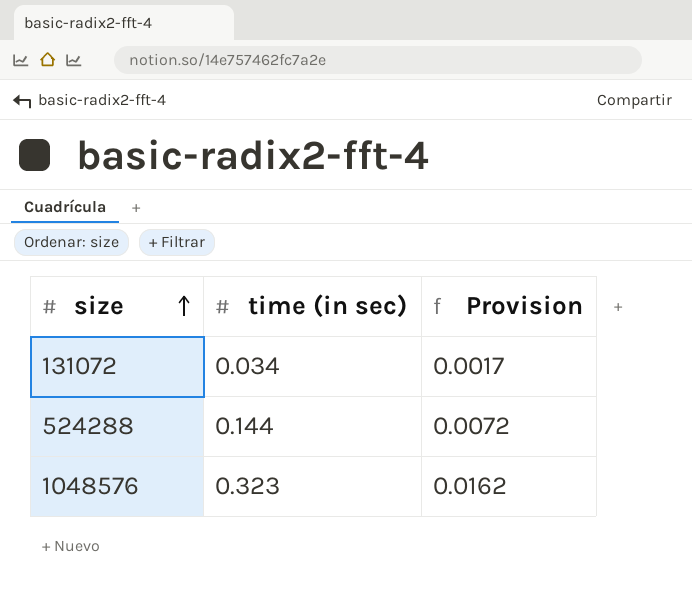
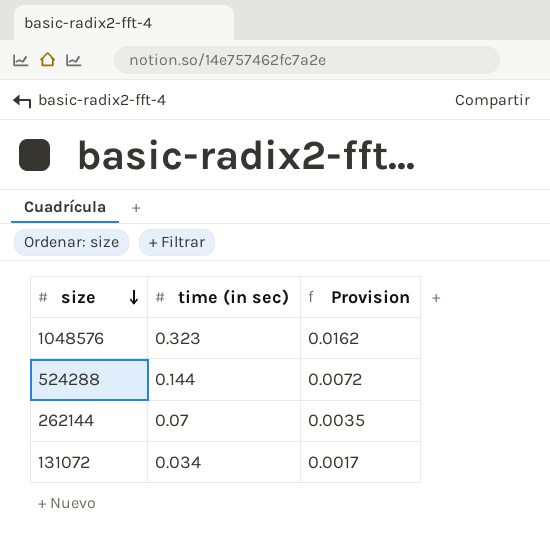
row order: size ascending -> size descending
row 262144: none -> 0.07 | 0.0035

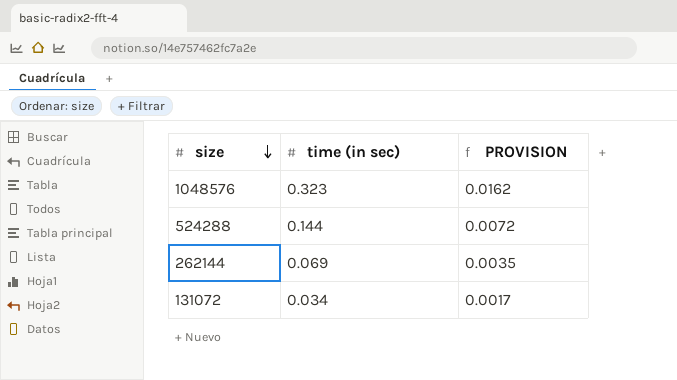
column name: Provision -> PROVISION
262144 | time (in sec): 0.07 -> 0.069

